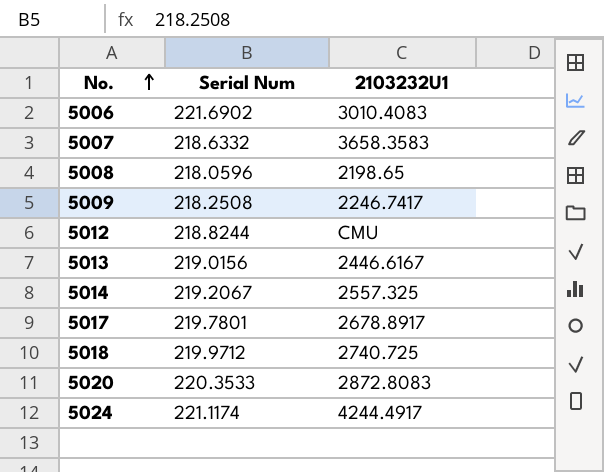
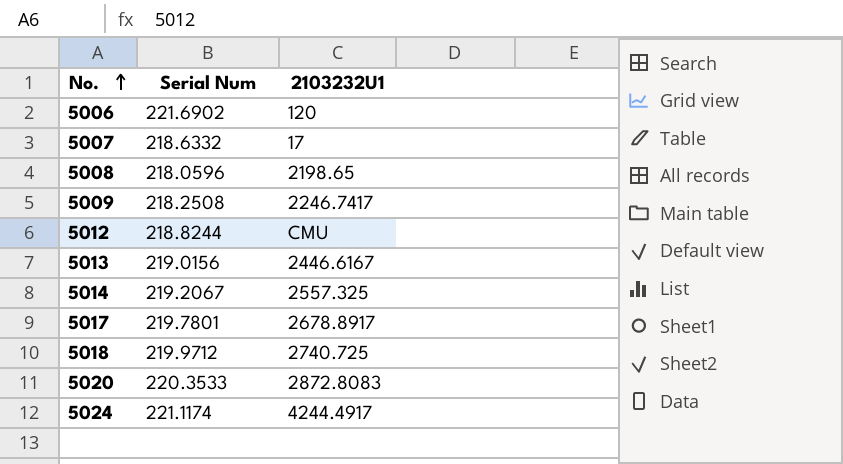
5006 | 2103232U1: 3010.4083 -> 120
5007 | 2103232U1: 3658.3583 -> 17

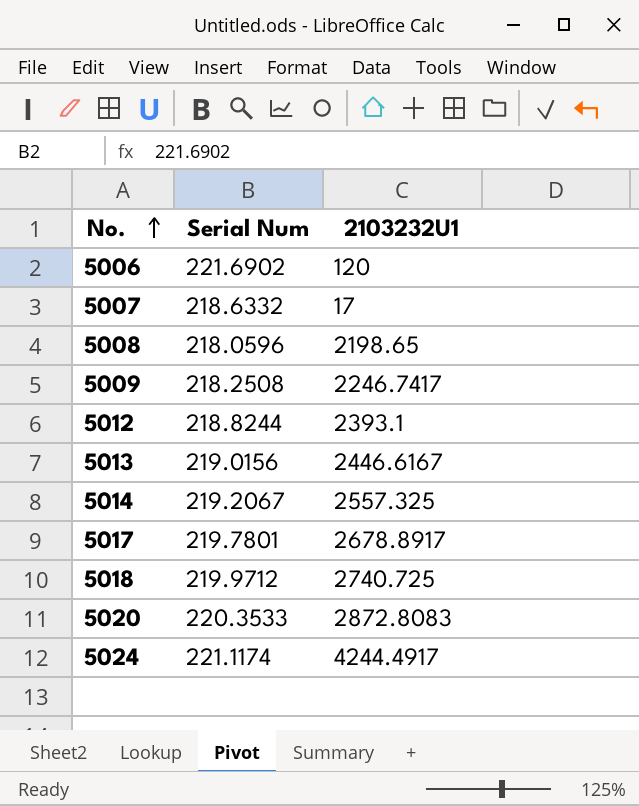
5012 | 2103232U1: CMU -> 2393.1

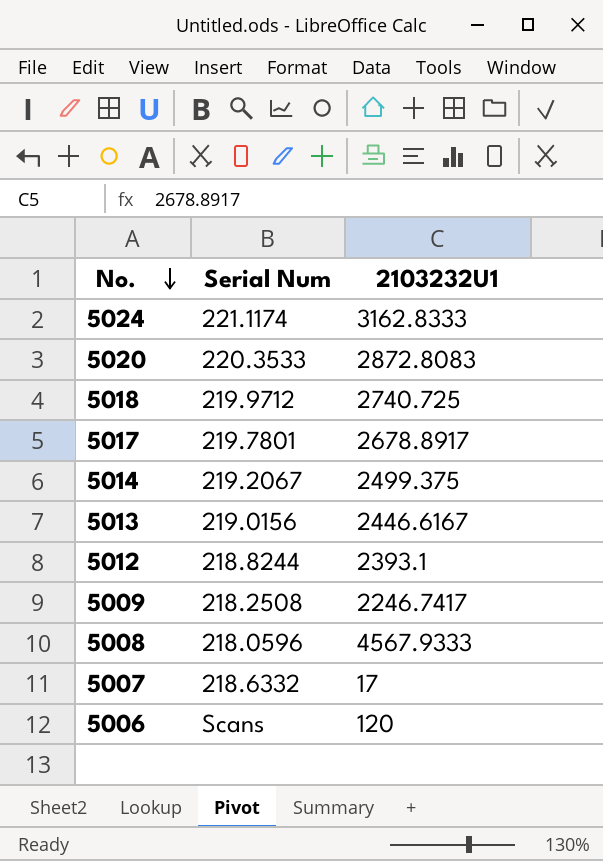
row order: No. ascending -> No. descending
5024 | 2103232U1: 4244.4917 -> 3162.8333
5014 | 2103232U1: 2557.325 -> 2499.375
5008 | 2103232U1: 2198.65 -> 4567.9333
5006 | Serial Num: 221.6902 -> Scans

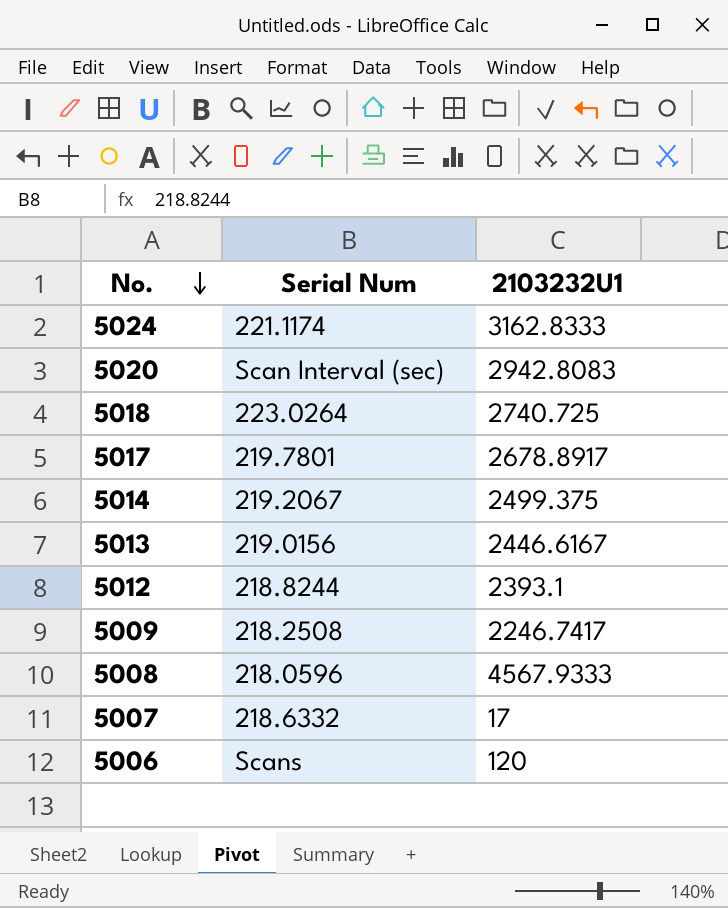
5020 | Serial Num: 220.3533 -> Scan Interval (sec)
5020 | 2103232U1: 2872.8083 -> 2942.8083
5018 | Serial Num: 219.9712 -> 223.0264

